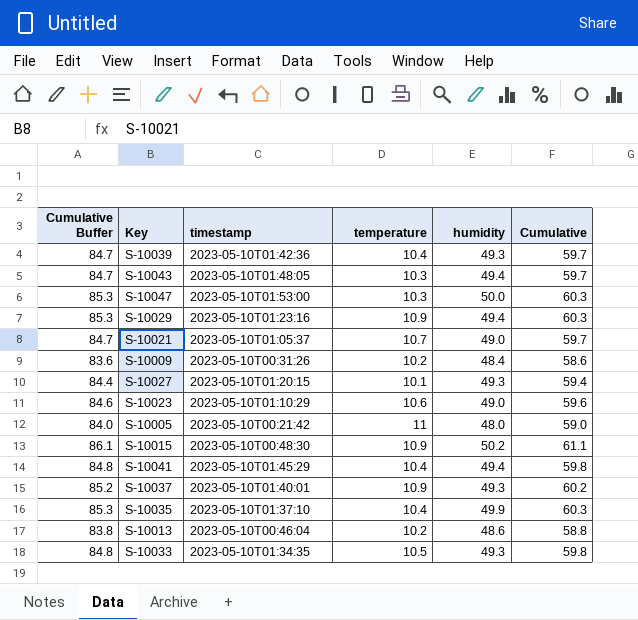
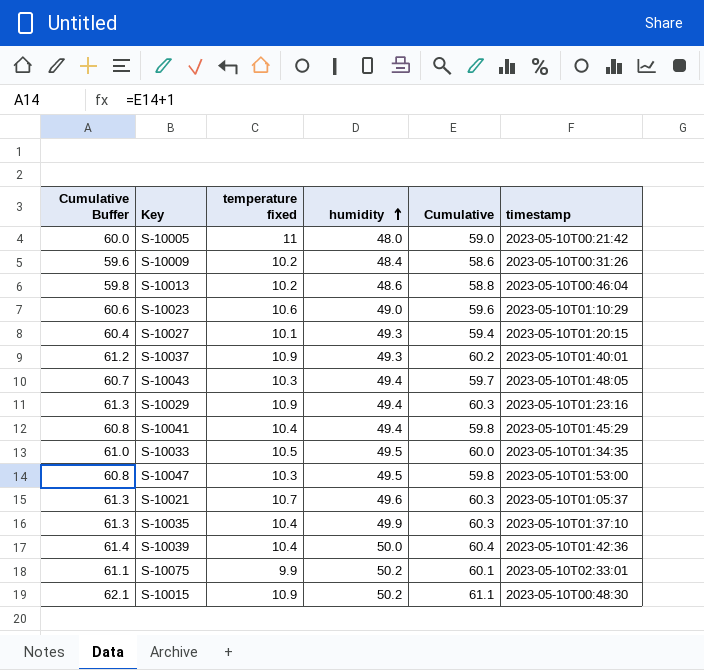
row order: none -> humidity ascending
column Cumulative Buffer | formula: [Cumulative] + 25 -> [Cumulative] + 1
column name: temperature -> temperature fixed
column timestamp | position: 3 -> 6
S-10033 | humidity: 49.3 -> 49.5
S-10033 | Cumulative: 59.8 -> 60.0
S-10047 | humidity: 50.0 -> 49.5
S-10047 | Cumulative: 60.3 -> 59.8
S-10021 | humidity: 49.0 -> 49.6
S-10021 | Cumulative: 59.7 -> 60.3
S-10039 | humidity: 49.3 -> 50.0
S-10039 | Cumulative: 59.7 -> 60.4
row S-10075: none -> 61.1 | 9.9 | 50.2 | 60.1 | 2023-05-10T02:33:01

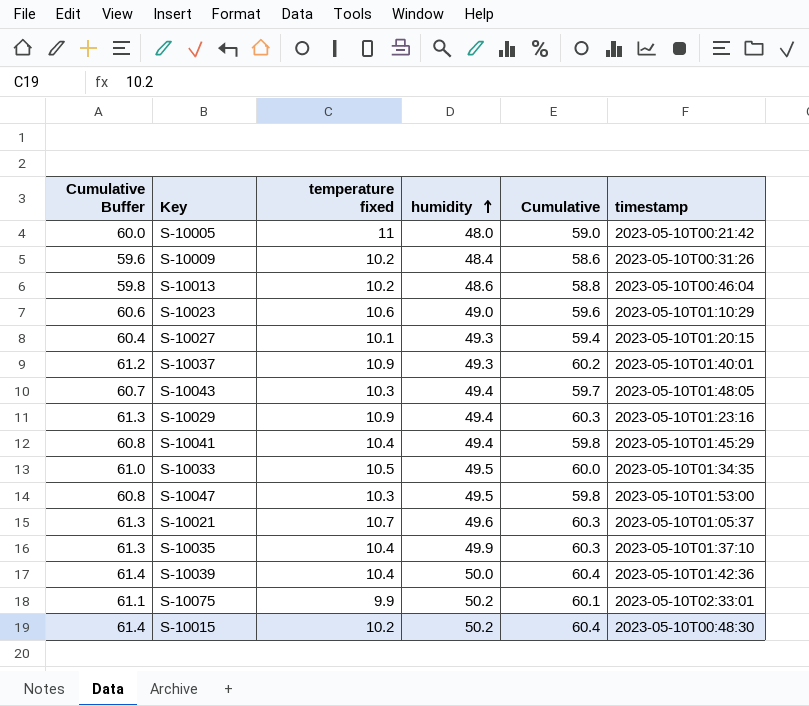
S-10015 | Cumulative Buffer: 62.1 -> 61.4
S-10015 | temperature fixed: 10.9 -> 10.2
S-10015 | Cumulative: 61.1 -> 60.4

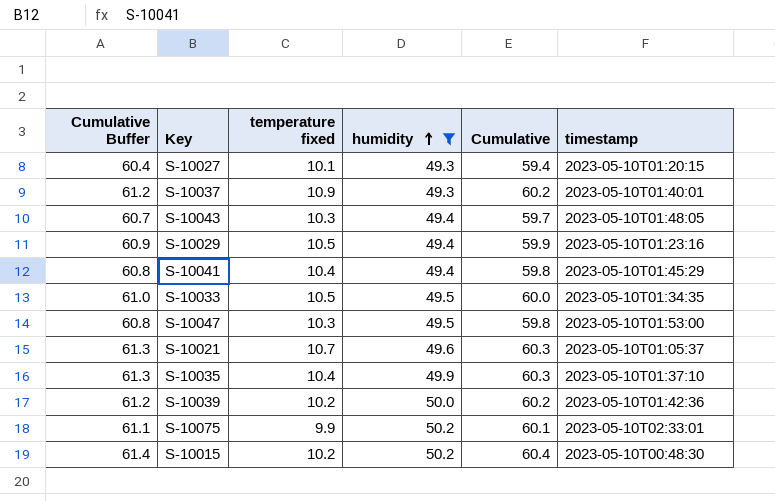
filter: none -> humidity >= 49.3
S-10029 | Cumulative Buffer: 61.3 -> 60.9
S-10029 | temperature fixed: 10.9 -> 10.5
S-10029 | Cumulative: 60.3 -> 59.9
S-10039 | Cumulative Buffer: 61.4 -> 61.2
S-10039 | temperature fixed: 10.4 -> 10.2
S-10039 | Cumulative: 60.4 -> 60.2

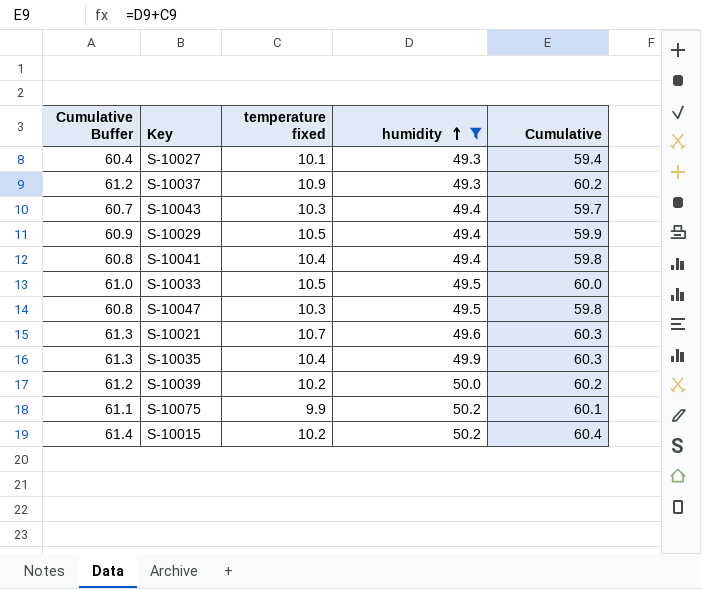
column timestamp | position: 6 -> none

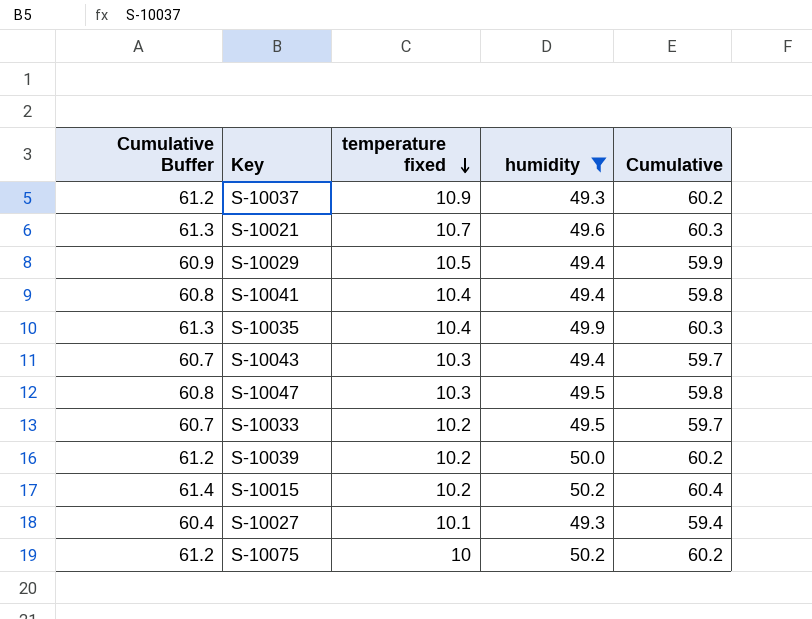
row order: humidity ascending -> temperature fixed descending
S-10033 | Cumulative Buffer: 61.0 -> 60.7
S-10033 | temperature fixed: 10.5 -> 10.2
S-10033 | Cumulative: 60.0 -> 59.7
S-10075 | Cumulative Buffer: 61.1 -> 61.2
S-10075 | temperature fixed: 9.9 -> 10
S-10075 | Cumulative: 60.1 -> 60.2

